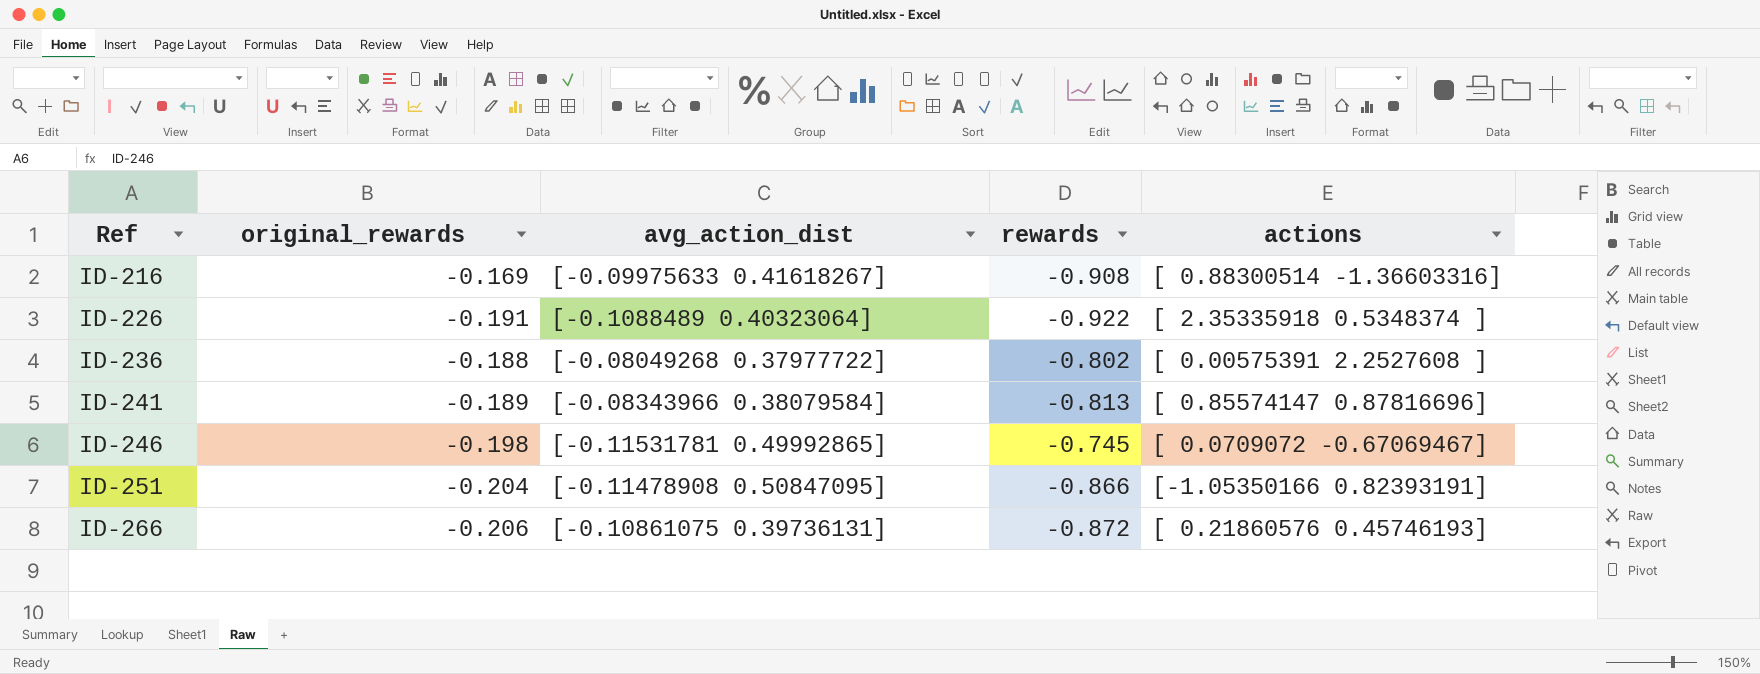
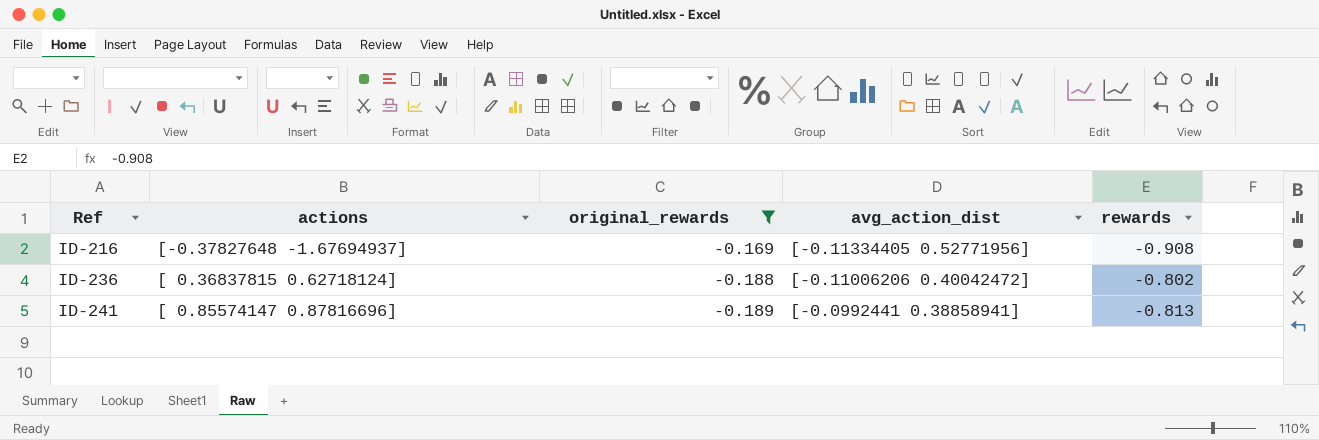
filter: none -> original_rewards >= -0.189
column actions | position: 5 -> 2
ID-216 | actions: [ 0.88300514 -1.36603316] -> [-0.37827648 -1.67694937]
ID-216 | avg_action_dist: [-0.09975633 0.41618267] -> [-0.11334405 0.52771956]
ID-236 | actions: [ 0.00575391 2.2527608 ] -> [ 0.36837815 0.62718124]
ID-236 | avg_action_dist: [-0.08049268 0.37977722] -> [-0.11006206 0.40042472]
ID-241 | avg_action_dist: [-0.08343966 0.38079584] -> [-0.0992441 0.38858941]

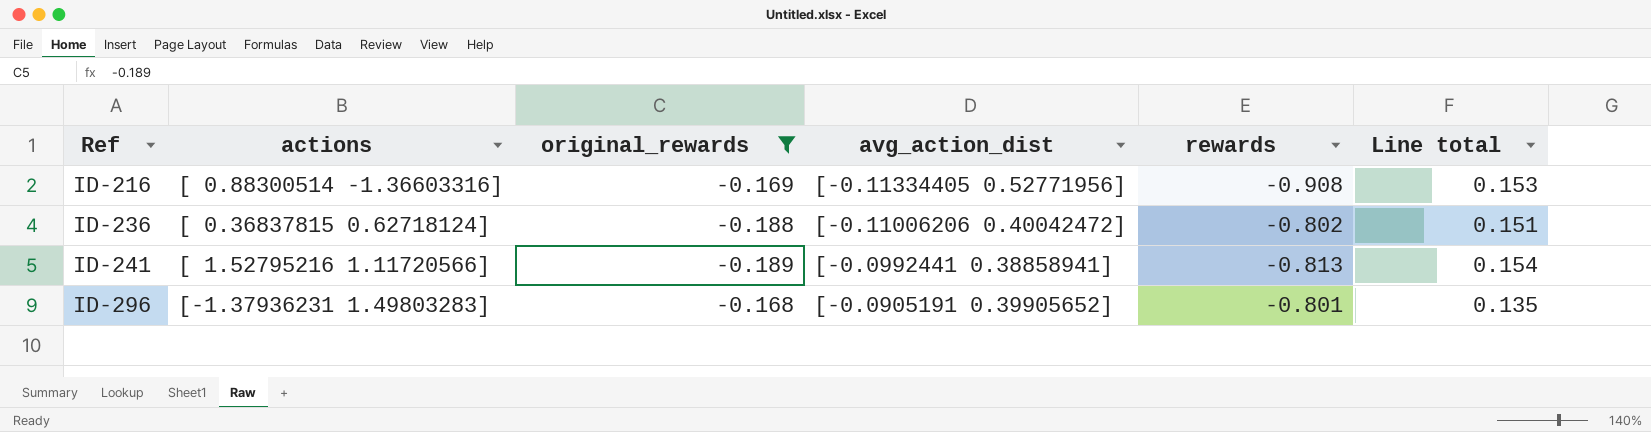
column Line total | formula: none -> [original_rewards] * [rewards]
ID-216 | actions: [-0.37827648 -1.67694937] -> [ 0.88300514 -1.36603316]
ID-241 | actions: [ 0.85574147 0.87816696] -> [ 1.52795216 1.11720566]
row ID-296: none -> [-1.37936231 1.49803283] | -0.168 | [-0.0905191 0.39905652] | -0.801 | 0.135

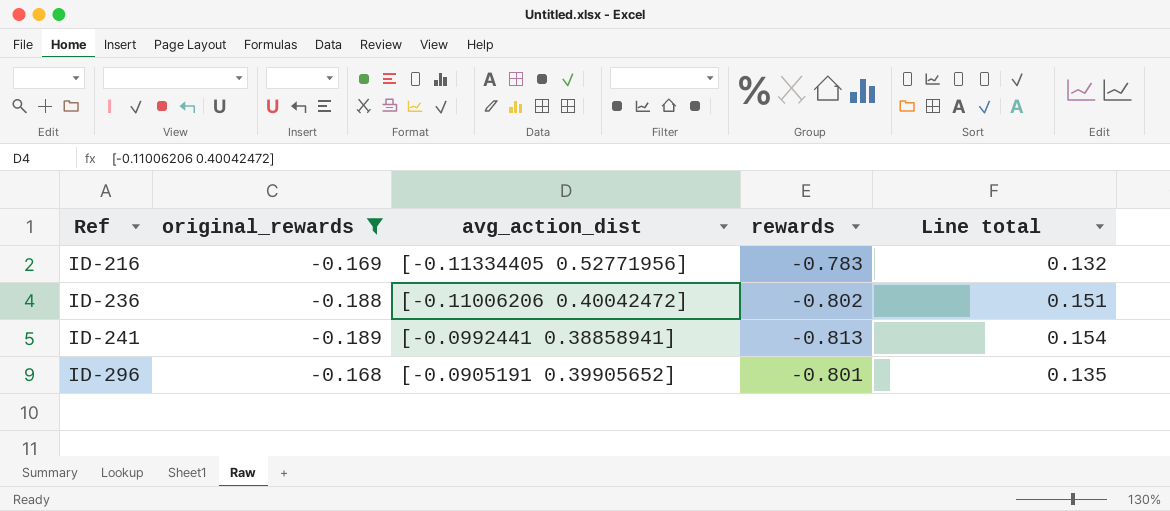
column actions | position: 2 -> none
ID-216 | rewards: -0.908 -> -0.783
ID-216 | Line total: 0.153 -> 0.132

